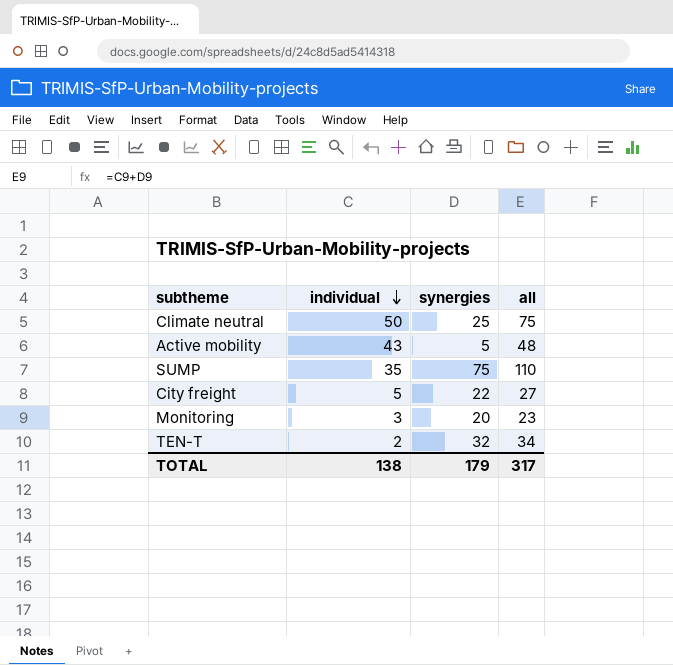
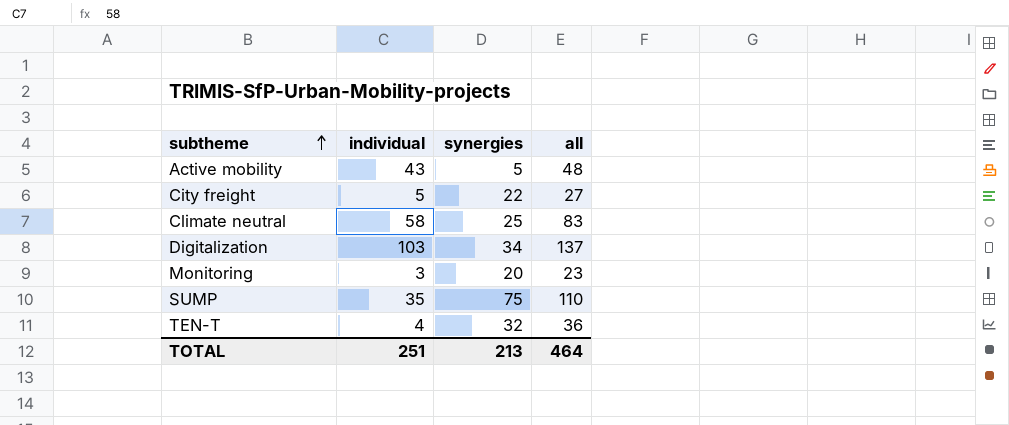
row order: individual descending -> subtheme ascending
Climate neutral | individual: 50 -> 58
Climate neutral | all: 75 -> 83
row Digitalization: none -> 103 | 34 | 137
TEN-T | individual: 2 -> 4
TEN-T | all: 34 -> 36
TOTAL | individual: 138 -> 251
TOTAL | synergies: 179 -> 213
TOTAL | all: 317 -> 464

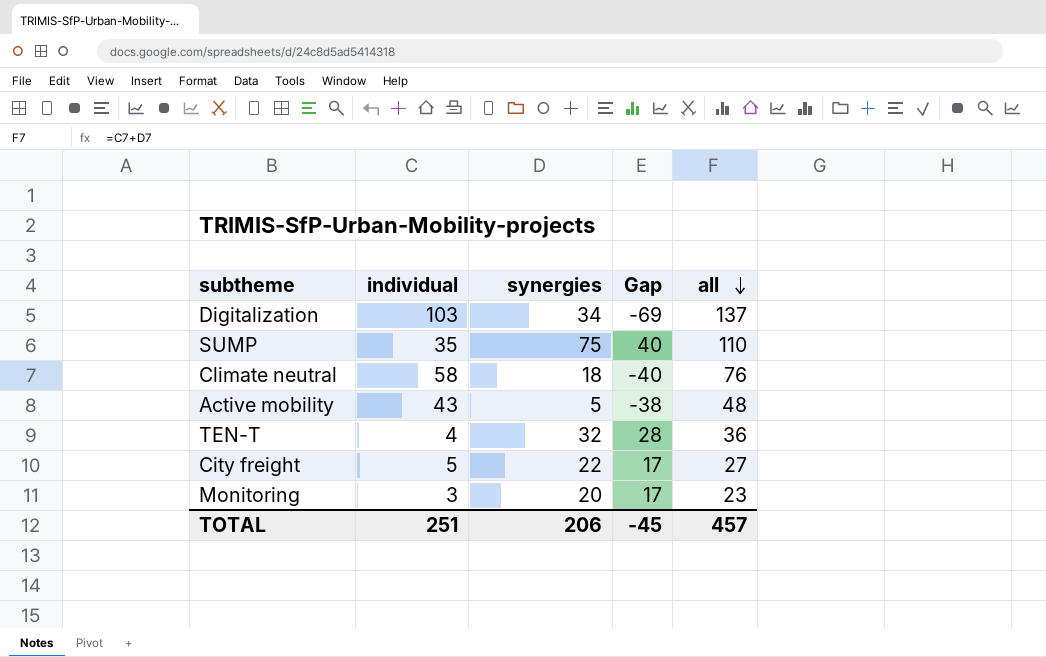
row order: subtheme ascending -> all descending
column Gap | formula: none -> [synergies] - [individual]
Climate neutral | synergies: 25 -> 18
Climate neutral | all: 83 -> 76
TOTAL | synergies: 213 -> 206
TOTAL | all: 464 -> 457

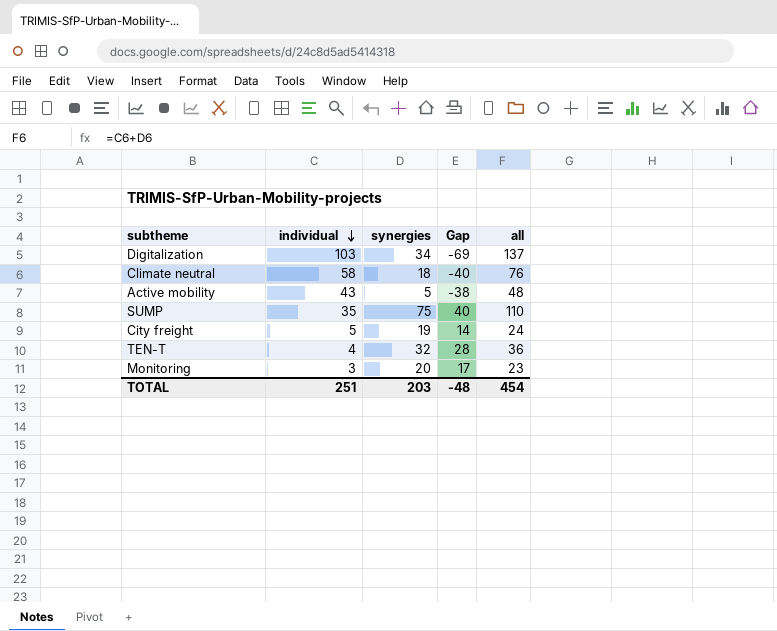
row order: all descending -> individual descending
City freight | synergies: 22 -> 19
City freight | Gap: 17 -> 14
City freight | all: 27 -> 24
TOTAL | synergies: 206 -> 203
TOTAL | Gap: -45 -> -48
TOTAL | all: 457 -> 454

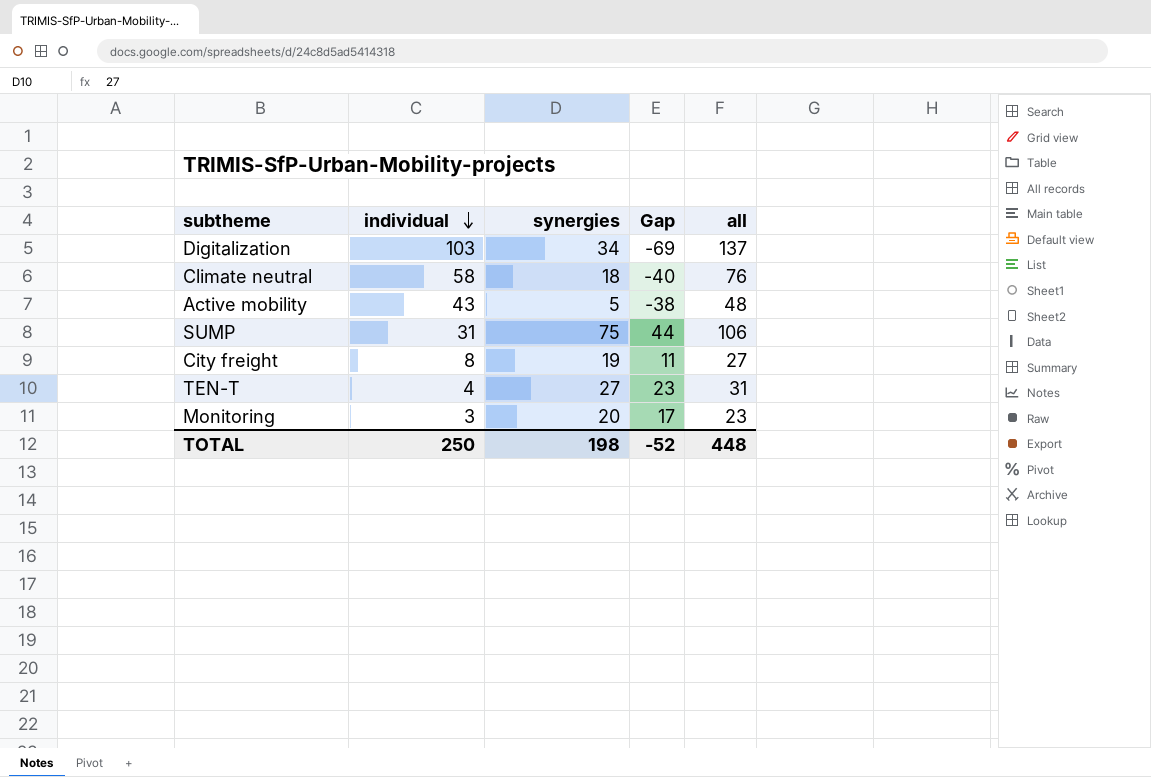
SUMP | individual: 35 -> 31
SUMP | Gap: 40 -> 44
SUMP | all: 110 -> 106
City freight | individual: 5 -> 8
City freight | Gap: 14 -> 11
City freight | all: 24 -> 27
TEN-T | synergies: 32 -> 27
TEN-T | Gap: 28 -> 23
TEN-T | all: 36 -> 31
TOTAL | individual: 251 -> 250
TOTAL | synergies: 203 -> 198
TOTAL | Gap: -48 -> -52
TOTAL | all: 454 -> 448

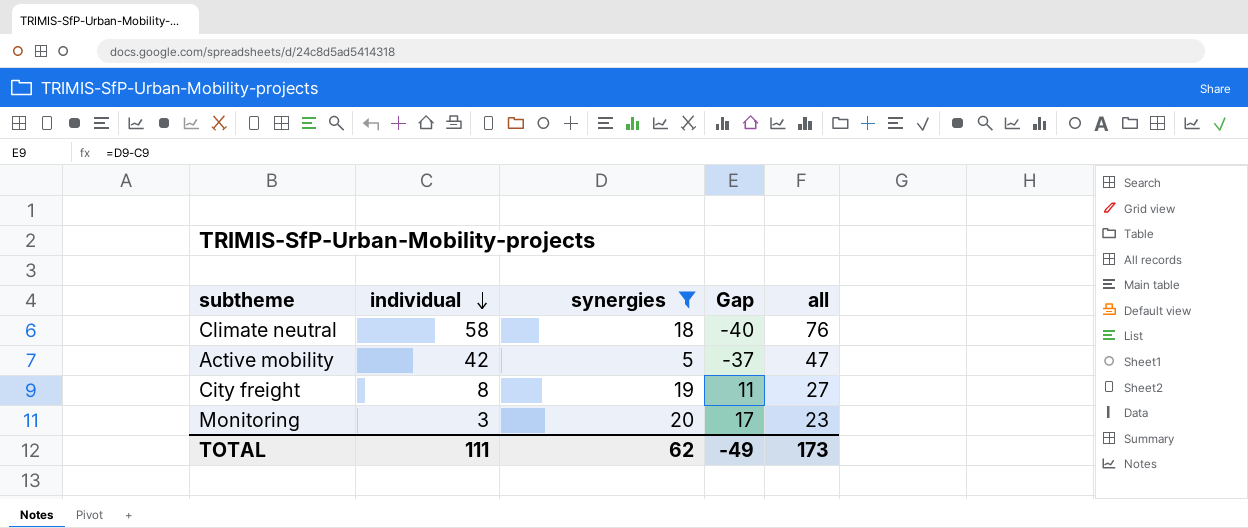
filter: none -> synergies <= 20
Active mobility | individual: 43 -> 42
Active mobility | Gap: -38 -> -37
Active mobility | all: 48 -> 47
TOTAL | individual: 250 -> 111
TOTAL | synergies: 198 -> 62
TOTAL | Gap: -52 -> -49
TOTAL | all: 448 -> 173

